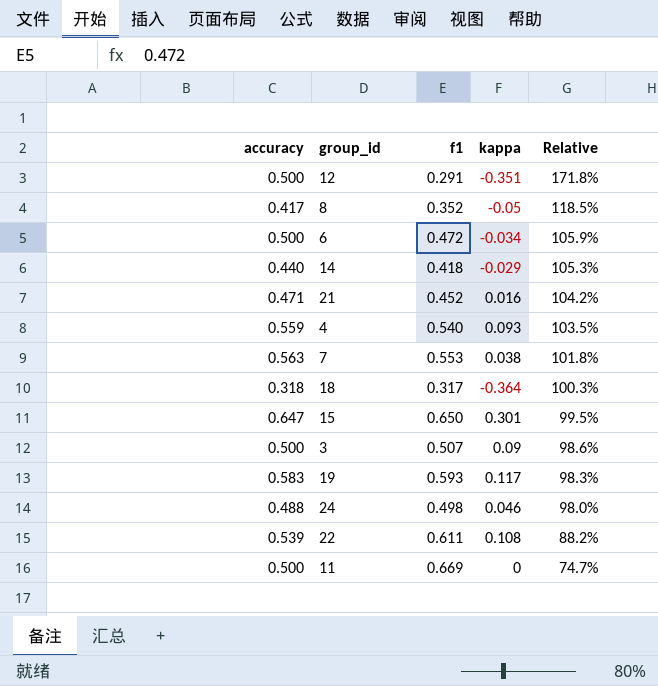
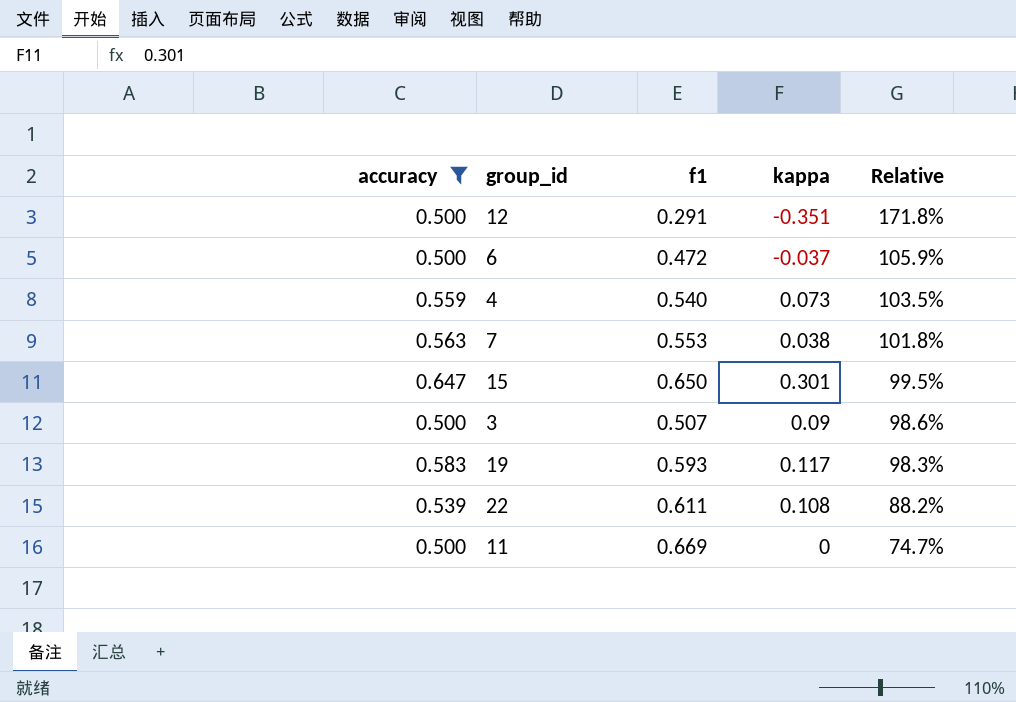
filter: none -> accuracy >= 0.500
6 | kappa: -0.034 -> -0.037
4 | kappa: 0.093 -> 0.073

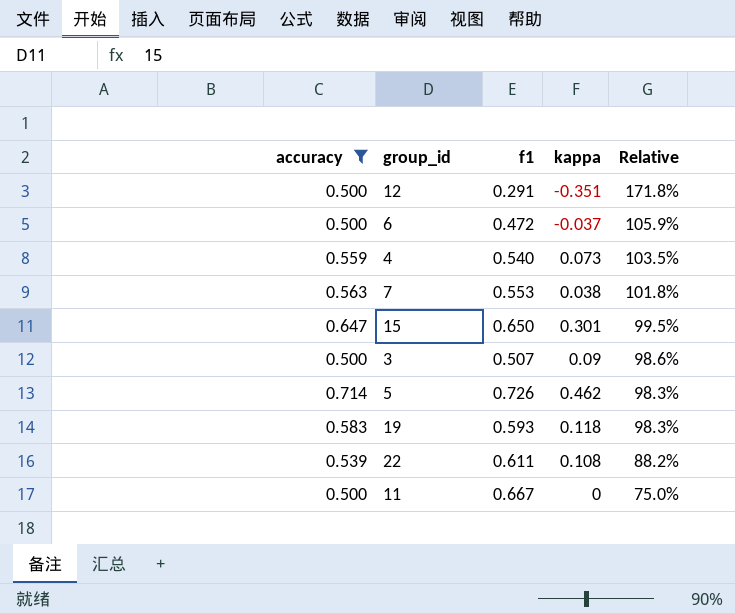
row 5: none -> 0.714 | 0.726 | 0.462 | 98.3%
19 | kappa: 0.117 -> 0.118
11 | f1: 0.669 -> 0.667
11 | Relative: 74.7% -> 75.0%

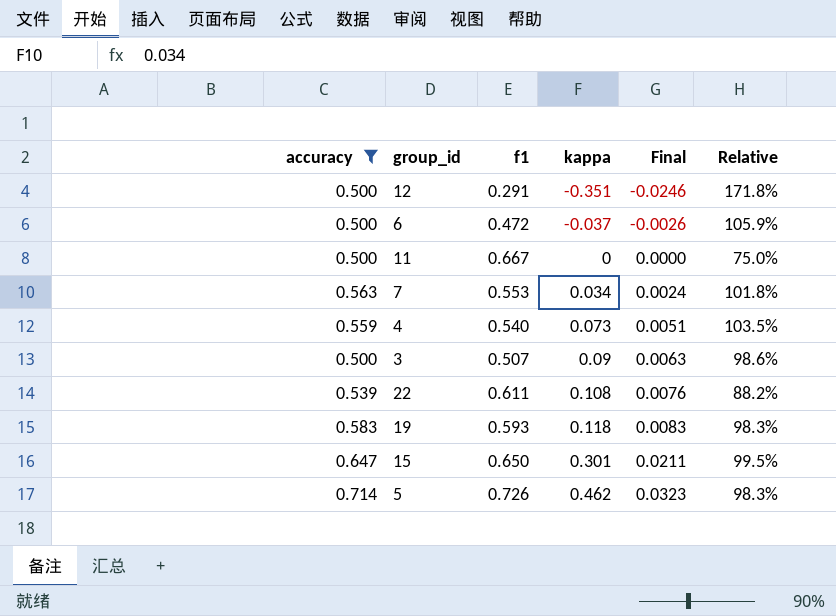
row order: Relative descending -> kappa ascending
column Final | formula: none -> [kappa] * 0.07
7 | kappa: 0.038 -> 0.034

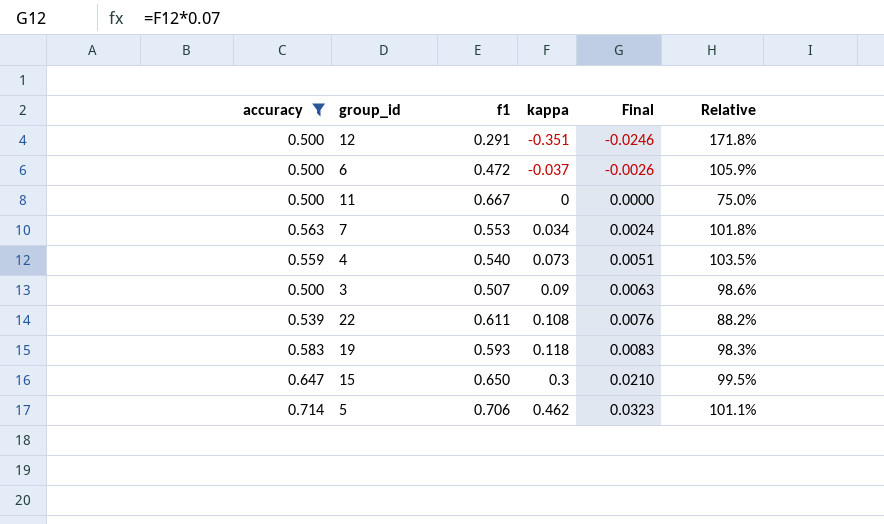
15 | kappa: 0.301 -> 0.3
15 | Final: 0.0211 -> 0.0210
5 | f1: 0.726 -> 0.706
5 | Relative: 98.3% -> 101.1%

